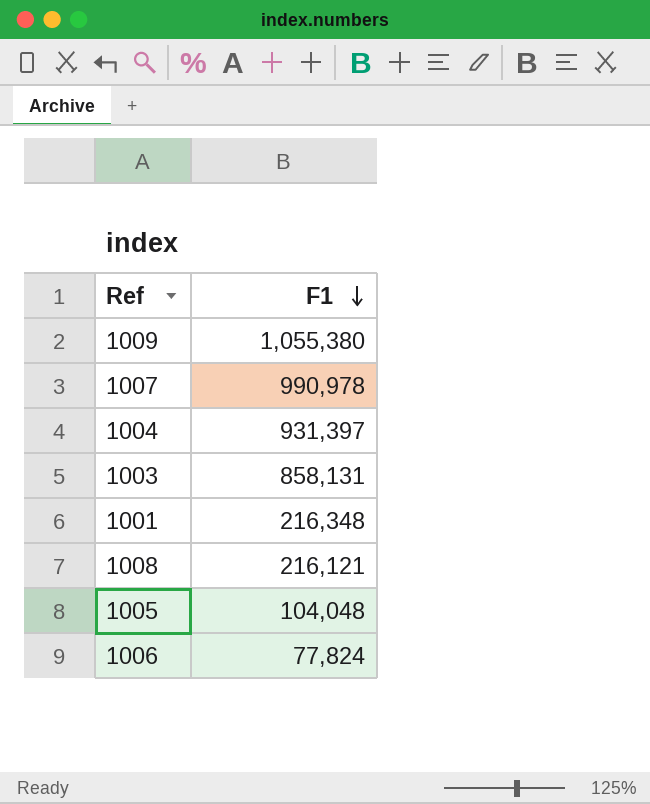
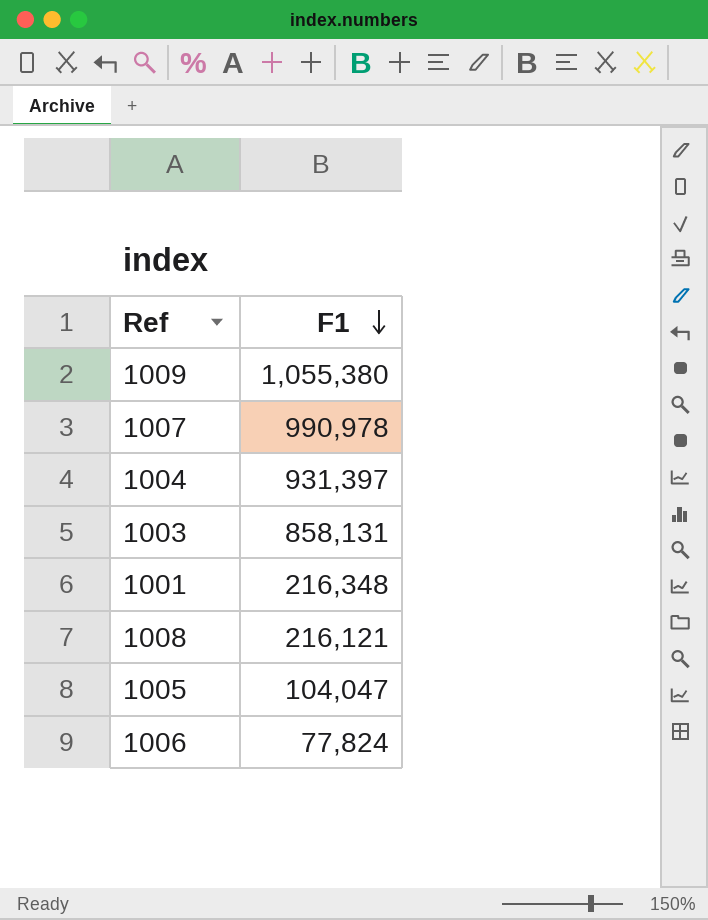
1005 | F1: 104,048 -> 104,047

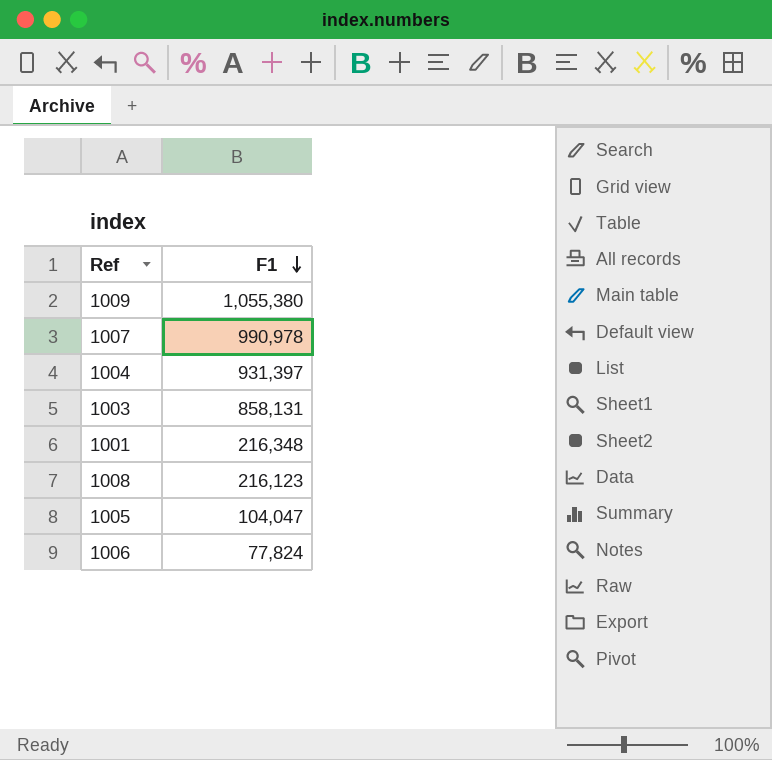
1008 | F1: 216,121 -> 216,123

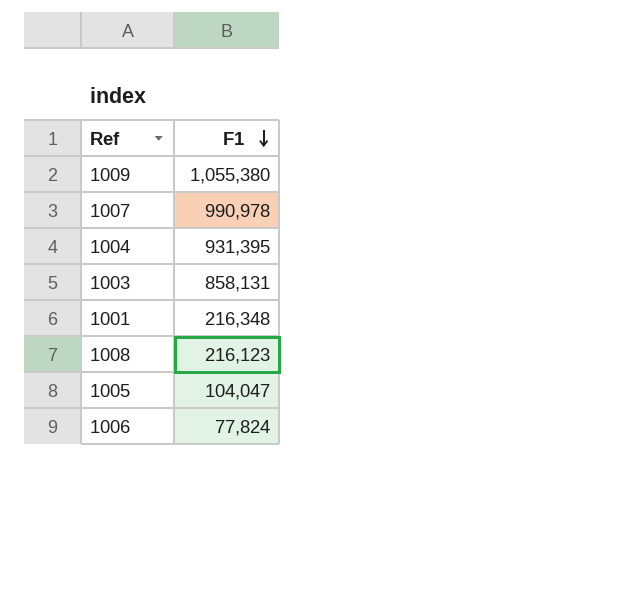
1004 | F1: 931,397 -> 931,395

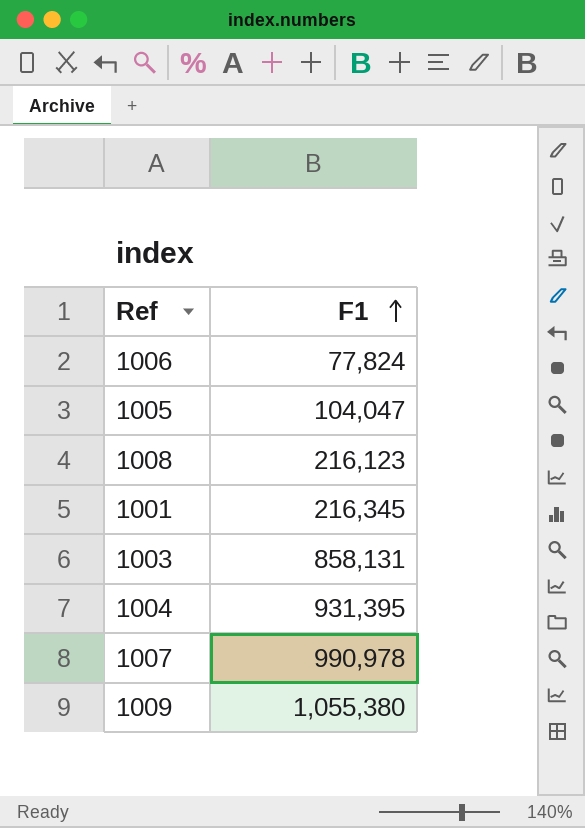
row order: F1 descending -> F1 ascending
1001 | F1: 216,348 -> 216,345

